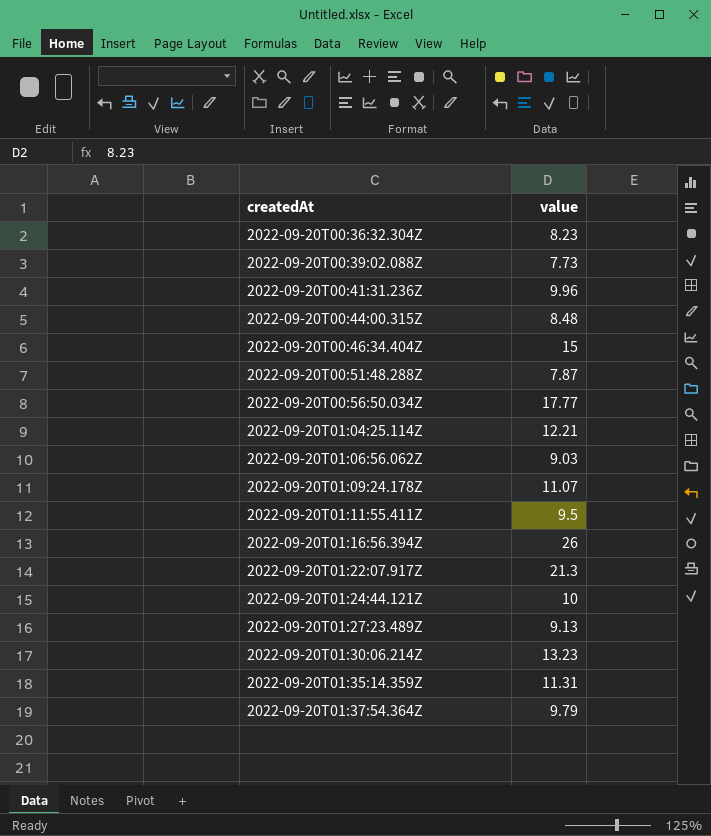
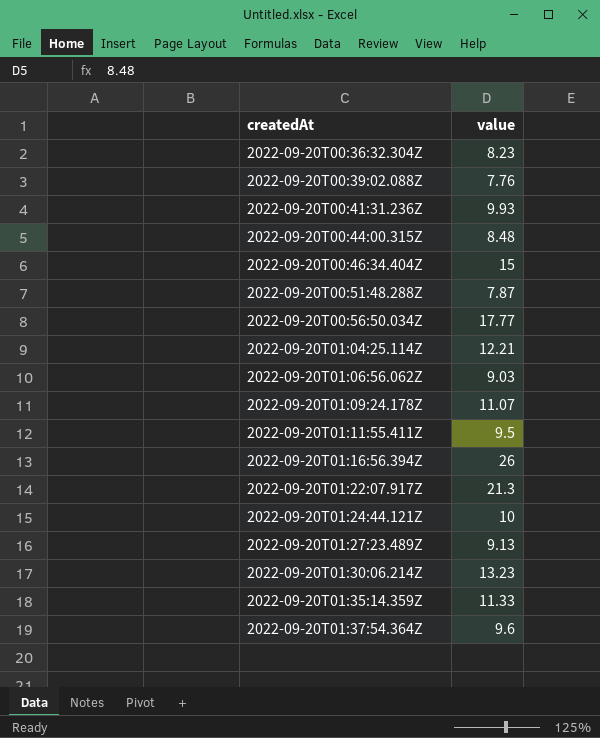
2022-09-20T00:39:02.088Z | value: 7.73 -> 7.76
2022-09-20T00:41:31.236Z | value: 9.96 -> 9.93
2022-09-20T01:35:14.359Z | value: 11.31 -> 11.33
2022-09-20T01:37:54.364Z | value: 9.79 -> 9.6

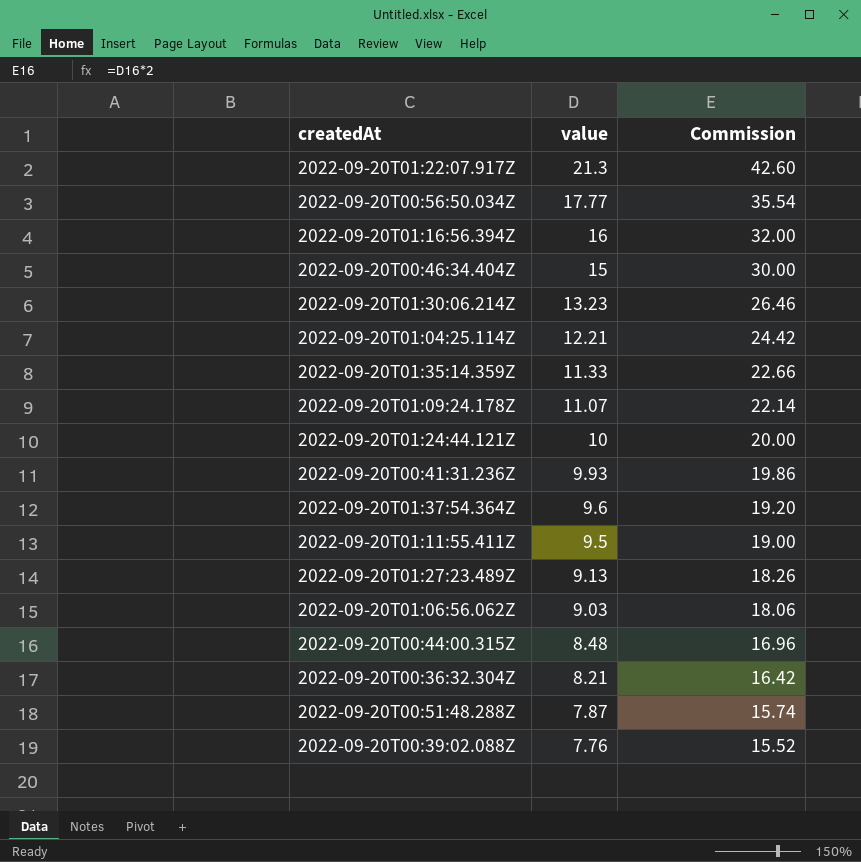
row order: createdAt ascending -> value descending
column Commission | formula: none -> [value] * 2
2022-09-20T01:16:56.394Z | value: 26 -> 16
2022-09-20T00:36:32.304Z | value: 8.23 -> 8.21

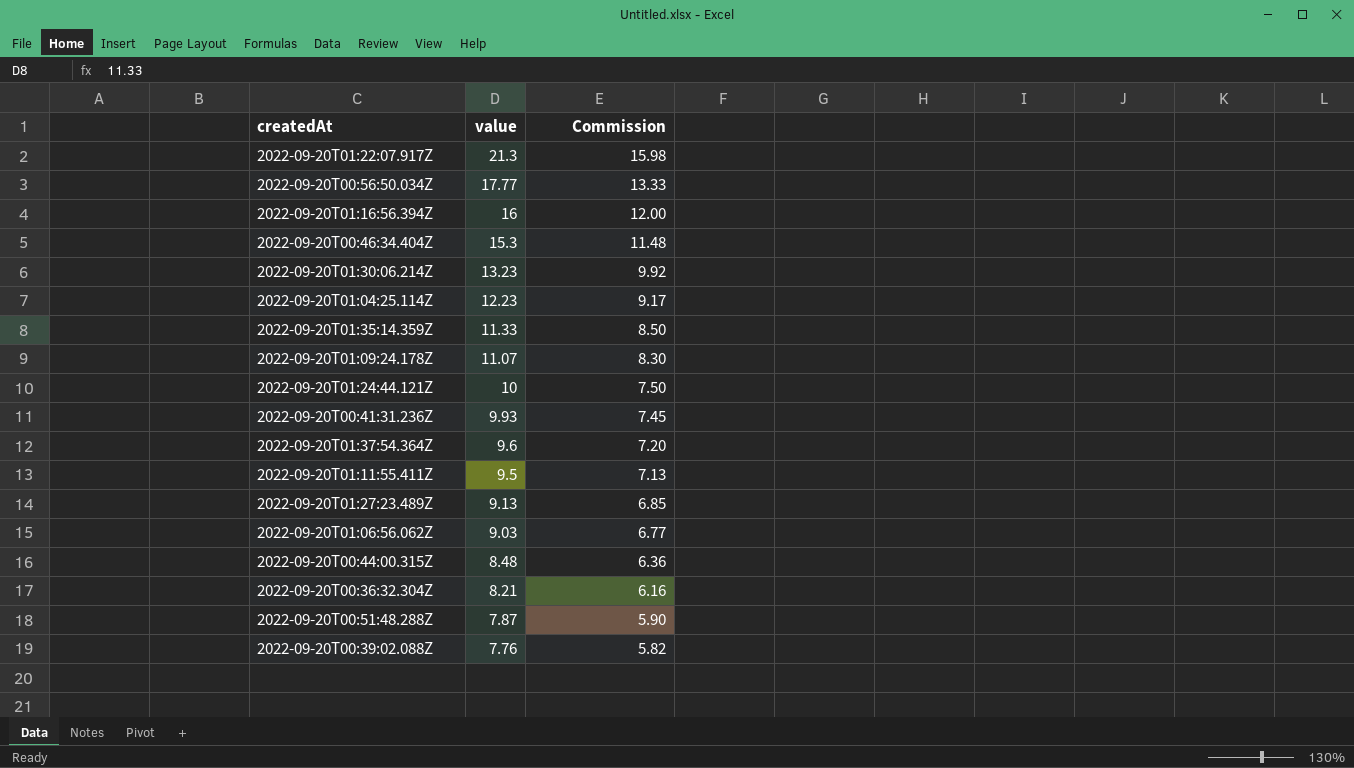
column Commission | formula: [value] * 2 -> [value] * 0.75
2022-09-20T00:46:34.404Z | value: 15 -> 15.3
2022-09-20T01:04:25.114Z | value: 12.21 -> 12.23

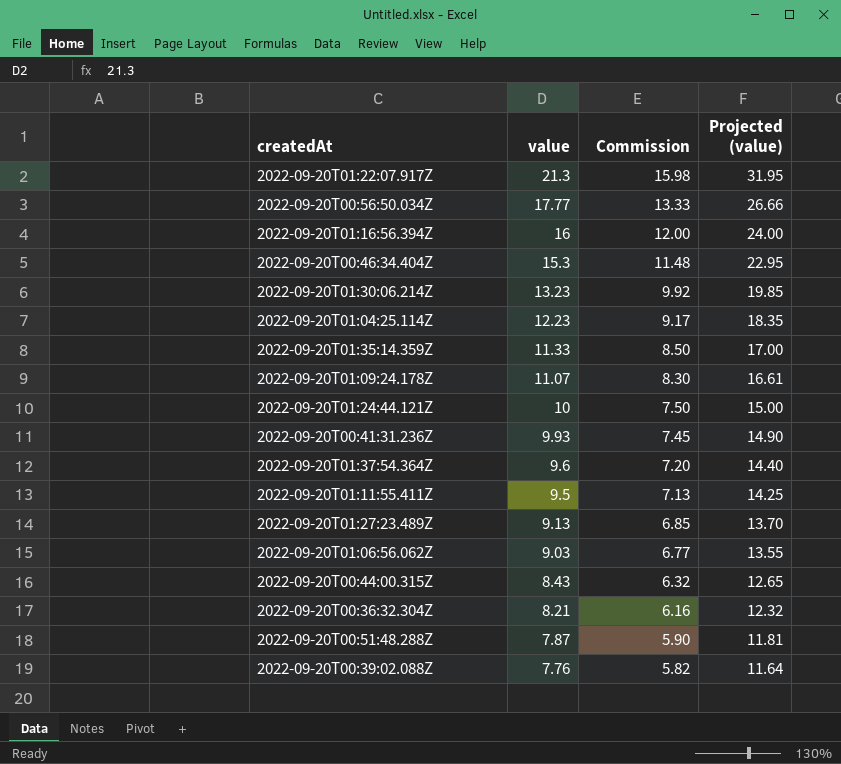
column Projected (value) | formula: none -> [value] * 1.5
2022-09-20T00:44:00.315Z | value: 8.48 -> 8.43
2022-09-20T00:44:00.315Z | Commission: 6.36 -> 6.32

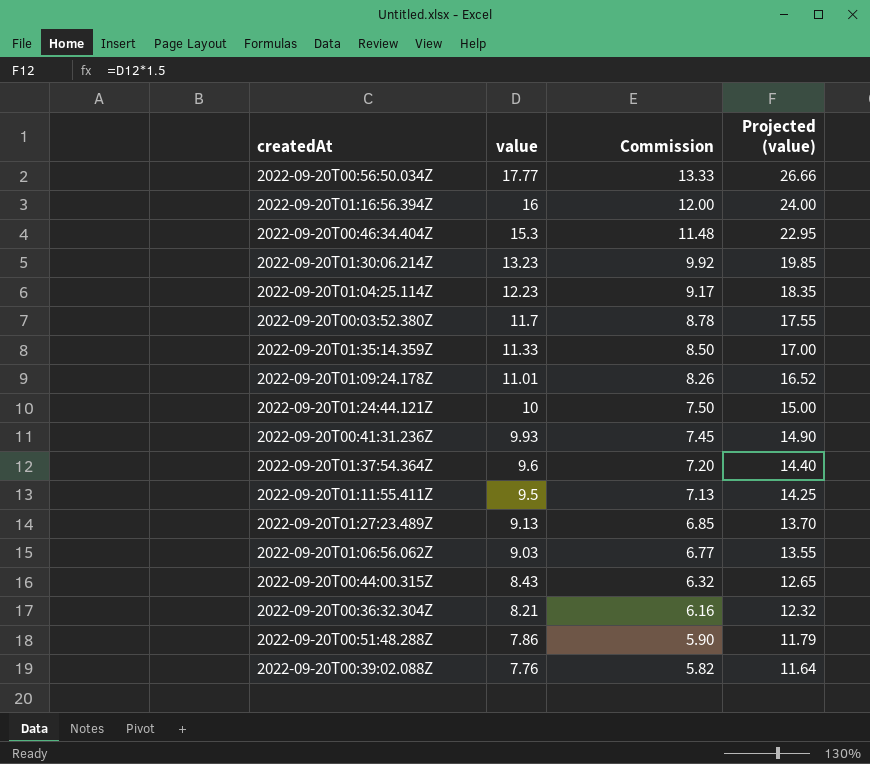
row 2022-09-20T01:22:07.917Z: 21.3 | 15.98 | 31.95 -> none
row 2022-09-20T00:03:52.380Z: none -> 11.7 | 8.78 | 17.55
2022-09-20T01:09:24.178Z | value: 11.07 -> 11.01
2022-09-20T01:09:24.178Z | Commission: 8.30 -> 8.26
2022-09-20T01:09:24.178Z | Projected (value): 16.61 -> 16.52
2022-09-20T00:51:48.288Z | value: 7.87 -> 7.86
2022-09-20T00:51:48.288Z | Projected (value): 11.81 -> 11.79

